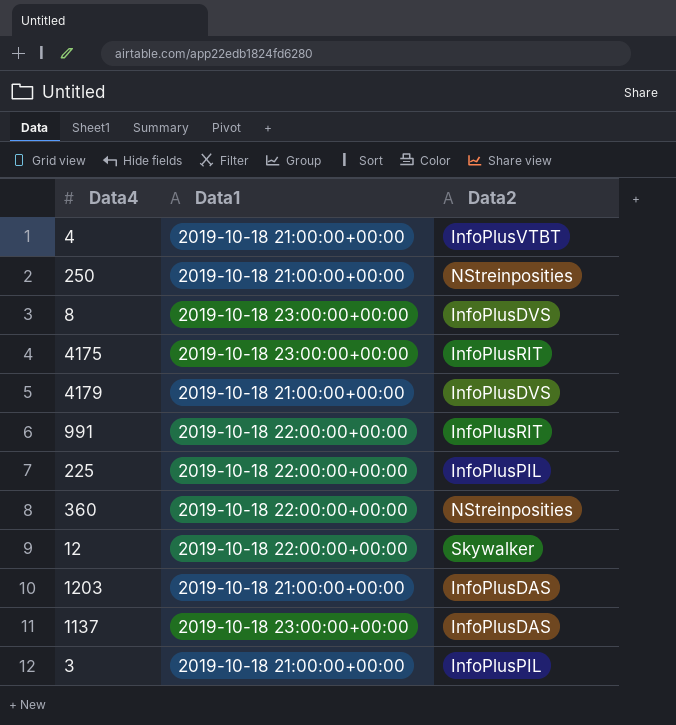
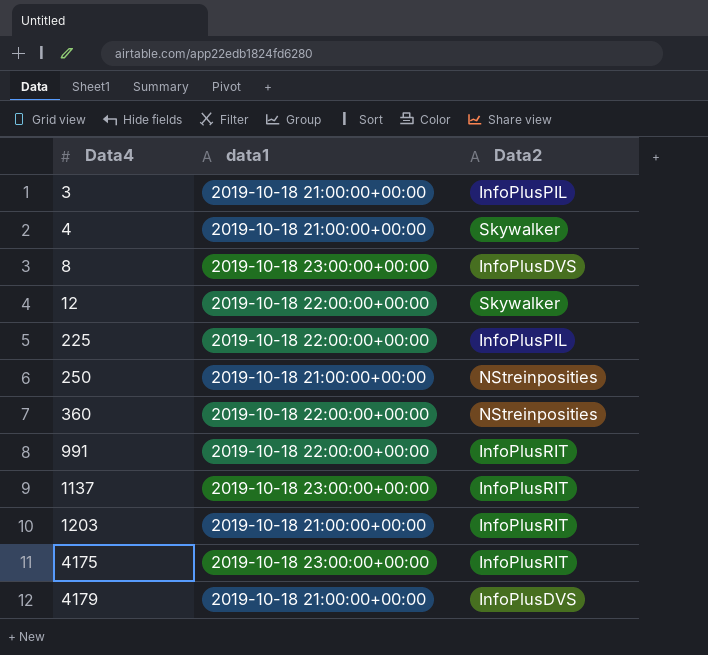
row order: none -> Data4 ascending
column name: Data1 -> data1
4 | Data2: InfoPlusVTBT -> Skywalker
1137 | Data2: InfoPlusDAS -> InfoPlusRIT
1203 | Data2: InfoPlusDAS -> InfoPlusRIT

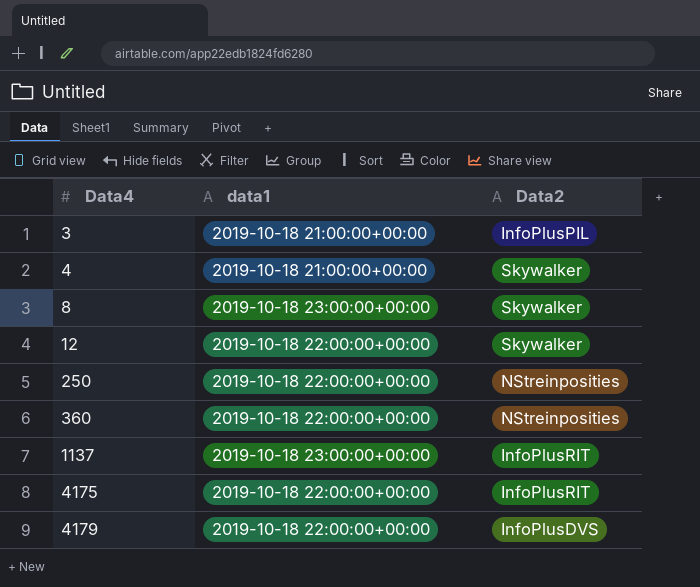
row 225: 2019-10-18 22:00:00+00:00 | InfoPlusPIL -> none
row 991: 2019-10-18 22:00:00+00:00 | InfoPlusRIT -> none
row 1203: 2019-10-18 21:00:00+00:00 | InfoPlusRIT -> none
8 | Data2: InfoPlusDVS -> Skywalker
250 | data1: 2019-10-18 21:00:00+00:00 -> 2019-10-18 22:00:00+00:00
4175 | data1: 2019-10-18 23:00:00+00:00 -> 2019-10-18 22:00:00+00:00
4179 | data1: 2019-10-18 21:00:00+00:00 -> 2019-10-18 22:00:00+00:00

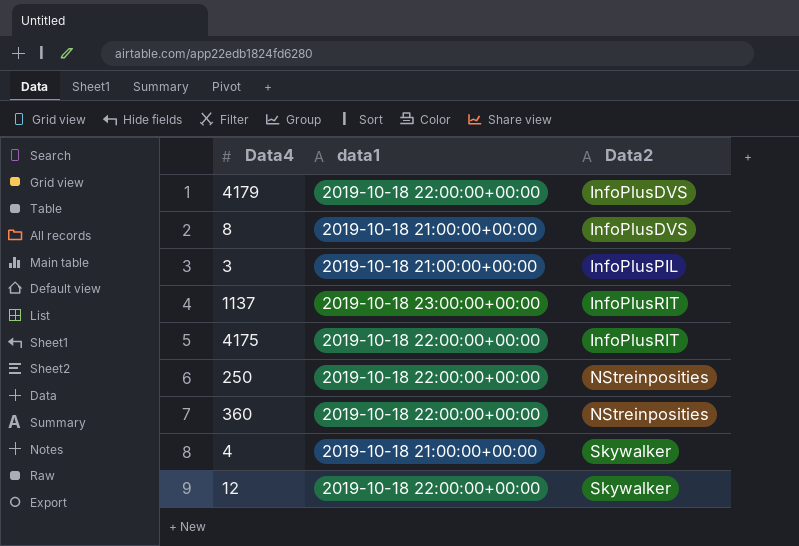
row order: Data4 ascending -> Data2 ascending
8 | data1: 2019-10-18 23:00:00+00:00 -> 2019-10-18 21:00:00+00:00
8 | Data2: Skywalker -> InfoPlusDVS

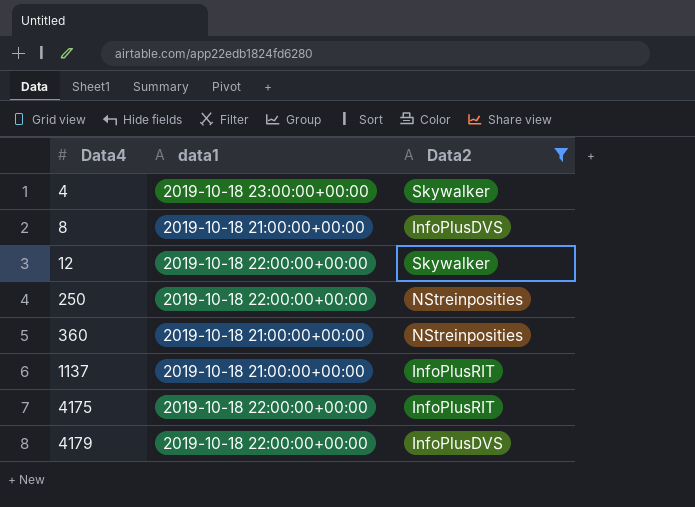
filter: none -> Data2 != InfoPlusPIL
row order: Data2 ascending -> Data4 ascending
4 | data1: 2019-10-18 21:00:00+00:00 -> 2019-10-18 23:00:00+00:00
360 | data1: 2019-10-18 22:00:00+00:00 -> 2019-10-18 21:00:00+00:00
1137 | data1: 2019-10-18 23:00:00+00:00 -> 2019-10-18 21:00:00+00:00

